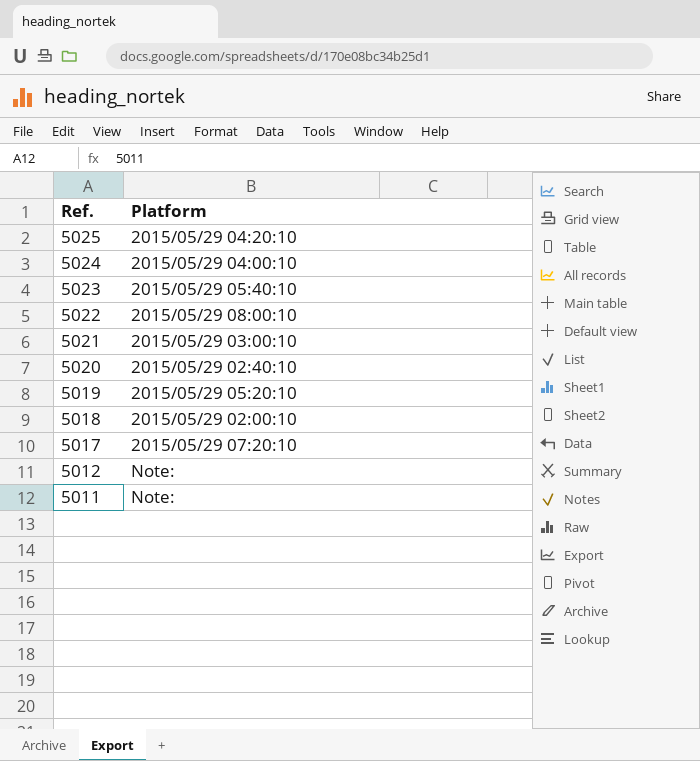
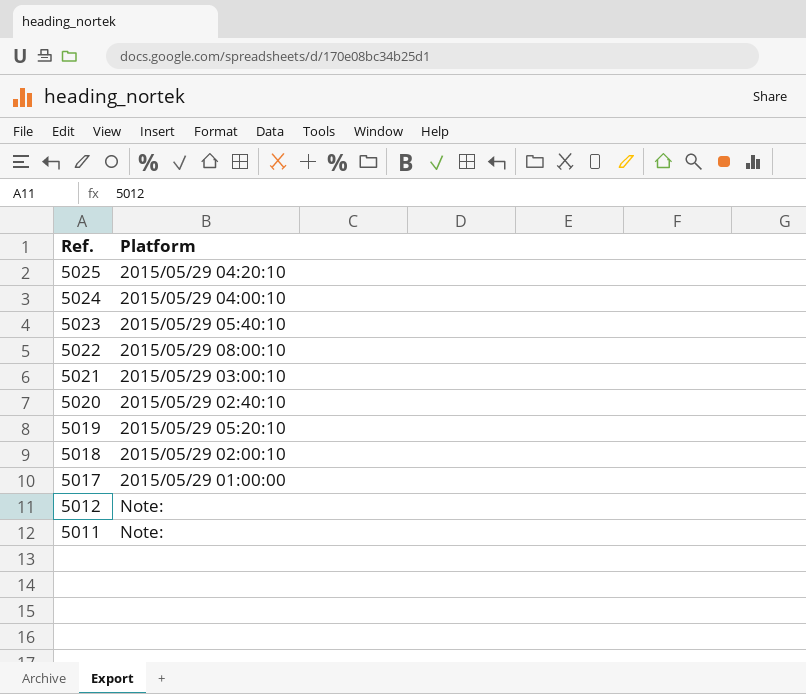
5017 | Platform: 2015/05/29 07:20:10 -> 2015/05/29 01:00:00

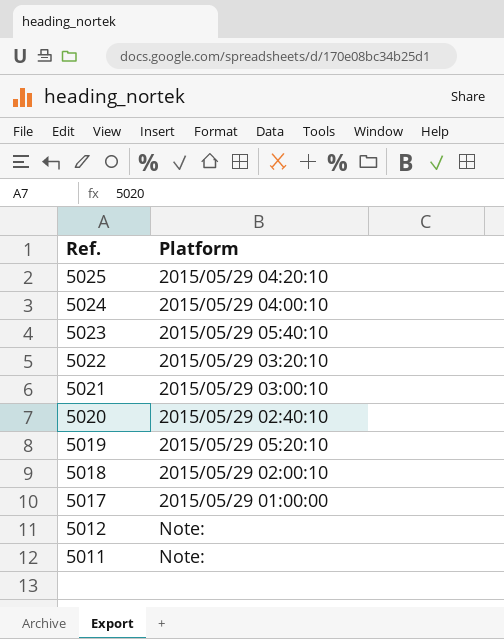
5022 | Platform: 2015/05/29 08:00:10 -> 2015/05/29 03:20:10

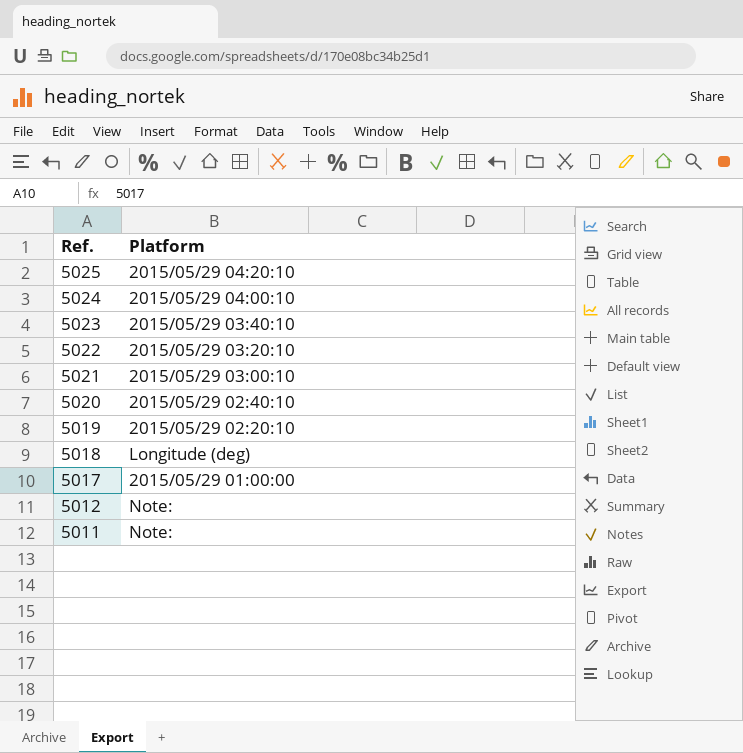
5023 | Platform: 2015/05/29 05:40:10 -> 2015/05/29 03:40:10
5019 | Platform: 2015/05/29 05:20:10 -> 2015/05/29 02:20:10
5018 | Platform: 2015/05/29 02:00:10 -> Longitude (deg)

